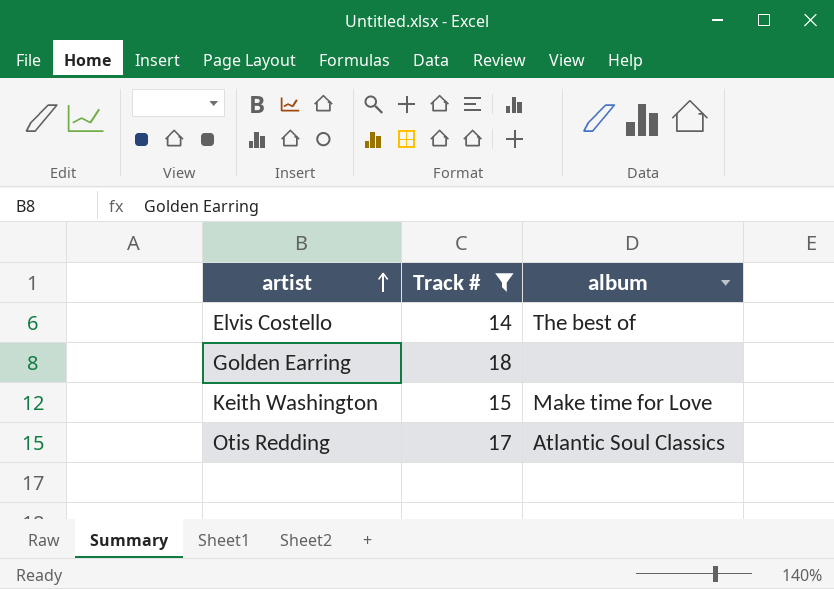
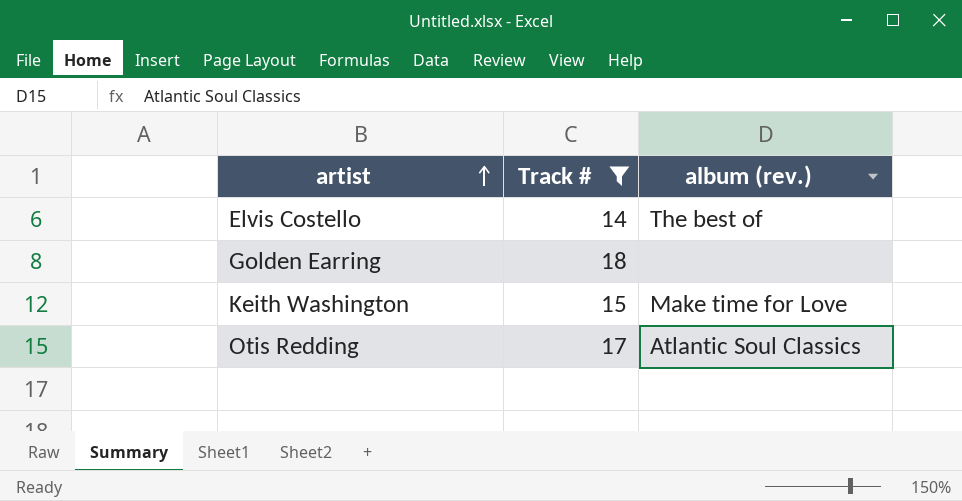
column name: album -> album (rev.)

